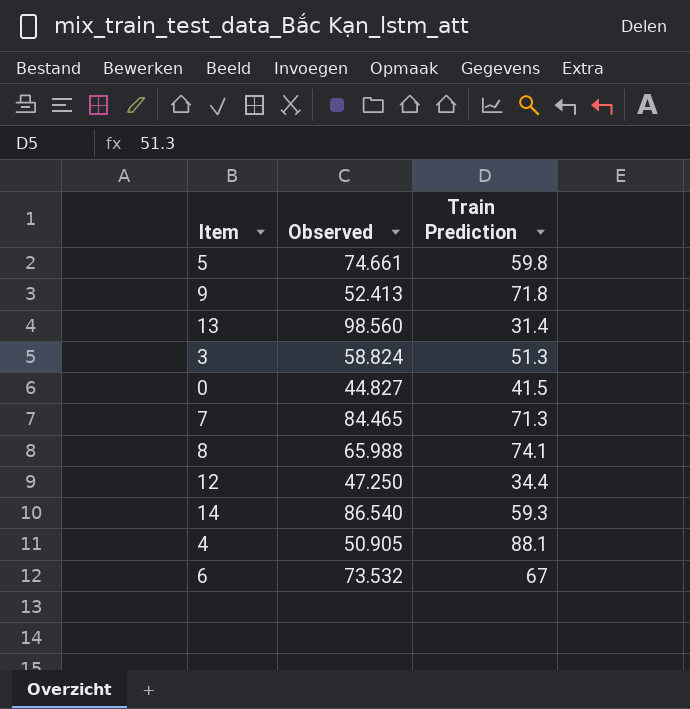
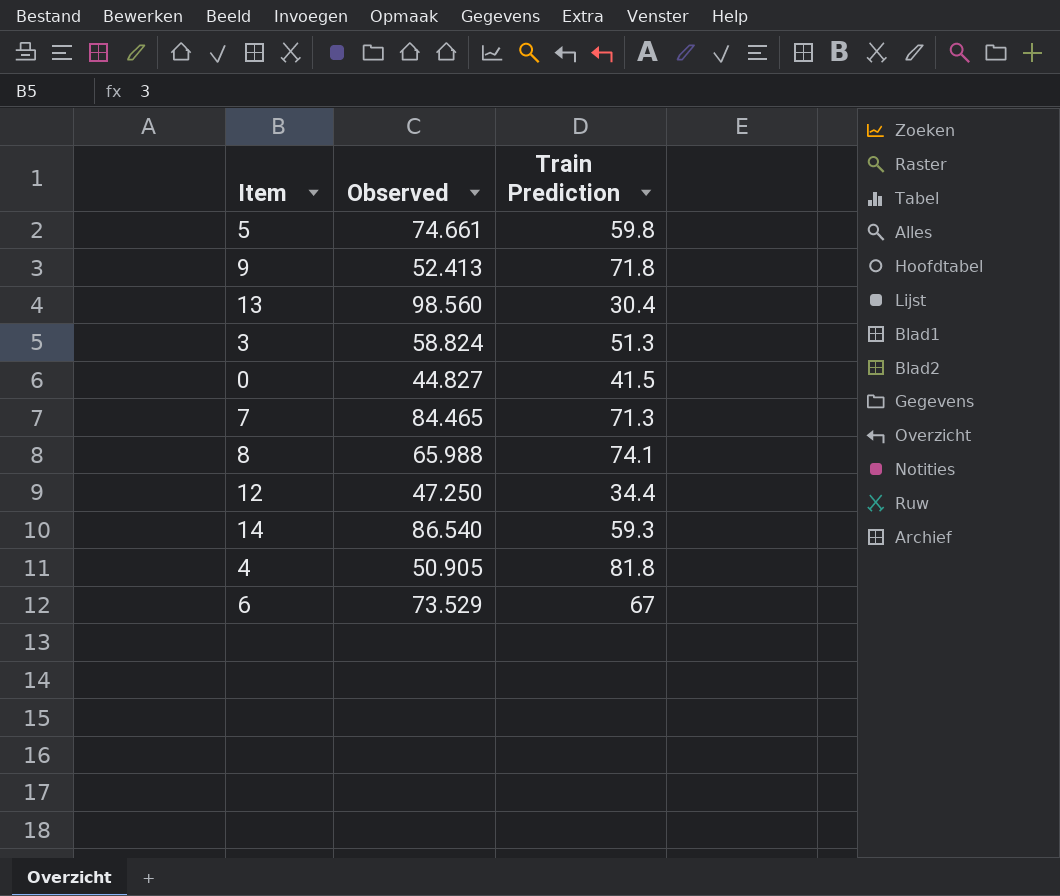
13 | Train Prediction: 31.4 -> 30.4
4 | Train Prediction: 88.1 -> 81.8
6 | Observed: 73.532 -> 73.529

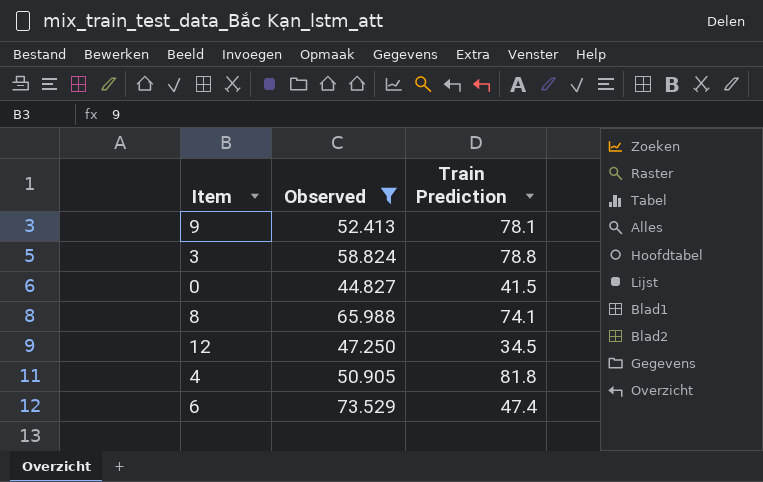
filter: none -> Observed <= 73.529
9 | Train Prediction: 71.8 -> 78.1
3 | Train Prediction: 51.3 -> 78.8
12 | Train Prediction: 34.4 -> 34.5
6 | Train Prediction: 67 -> 47.4

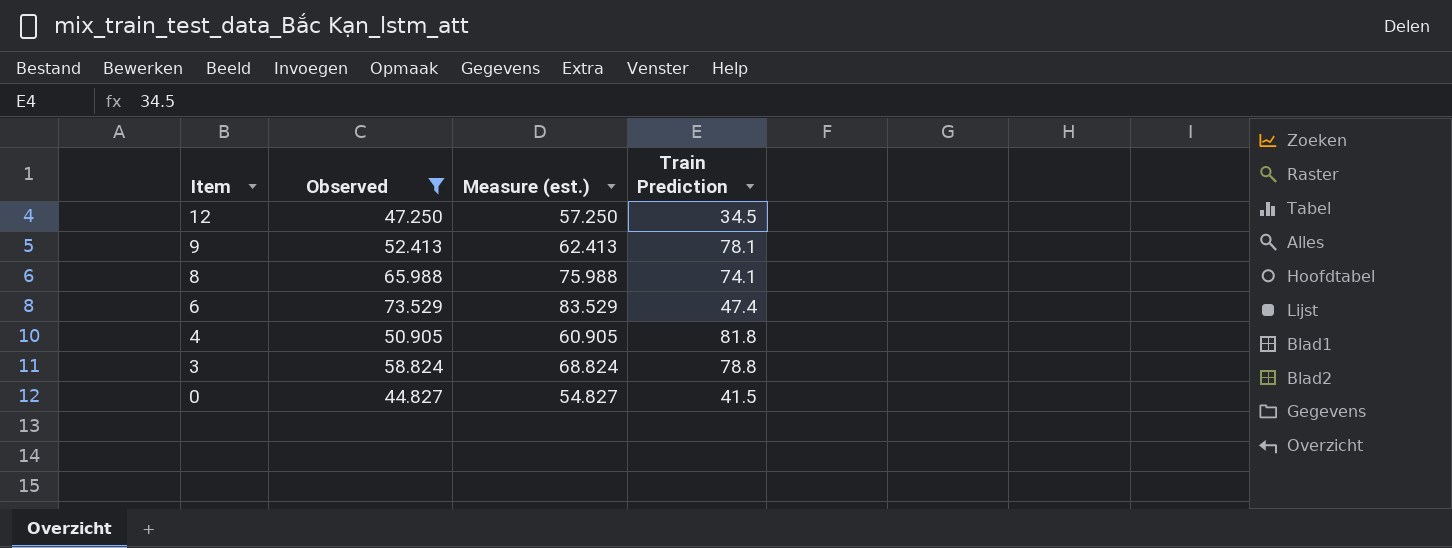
row order: none -> Item descending
column Measure (est.) | formula: none -> [Observed] + 10

